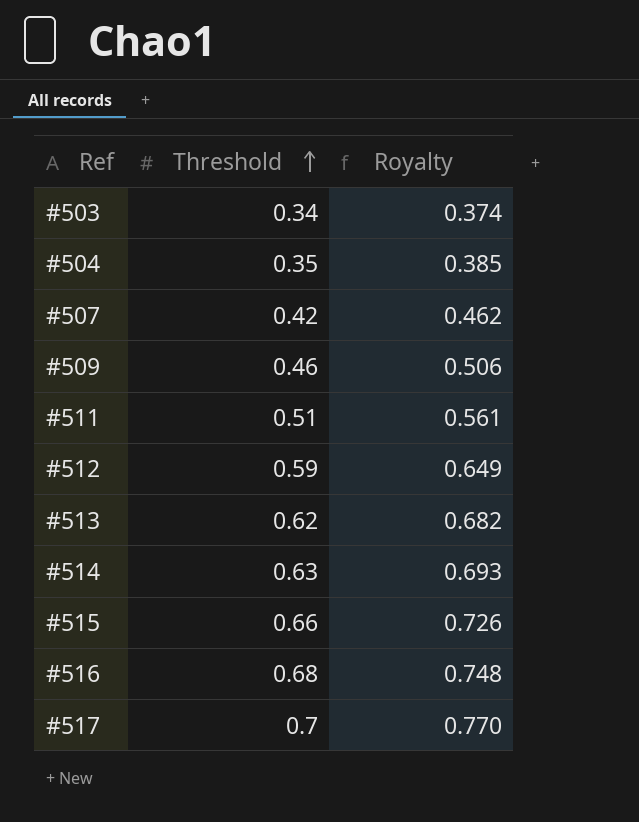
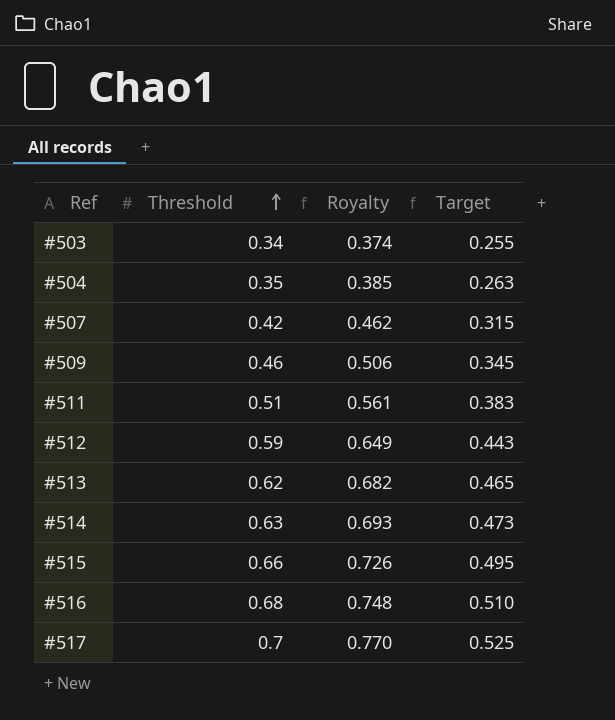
column Target | formula: none -> [Threshold] * 0.75

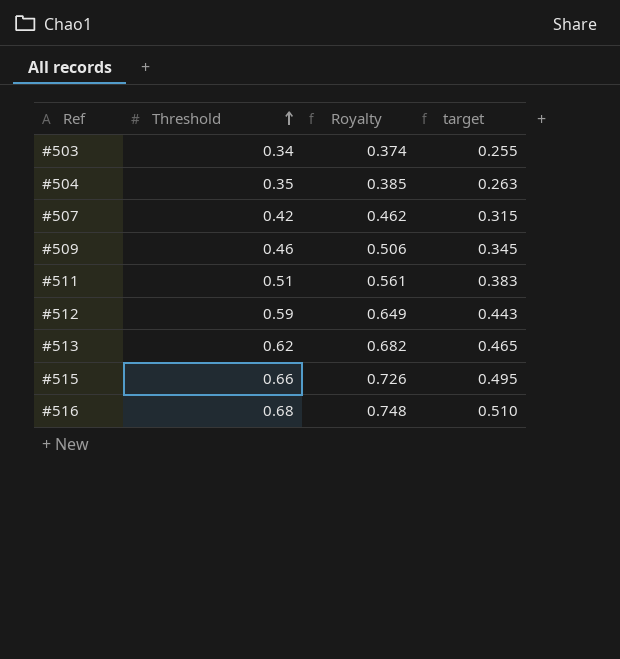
column name: Target -> target
row #514: 0.63 | 0.693 | 0.473 -> none
row #517: 0.7 | 0.770 | 0.525 -> none

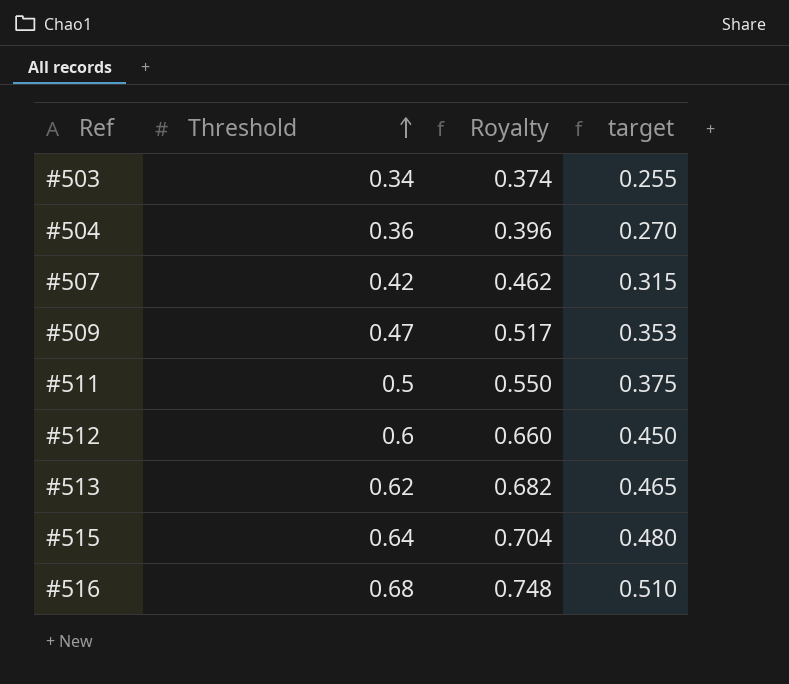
#504 | Threshold: 0.35 -> 0.36
#504 | Royalty: 0.385 -> 0.396
#504 | target: 0.263 -> 0.270
#509 | Threshold: 0.46 -> 0.47
#509 | Royalty: 0.506 -> 0.517
#509 | target: 0.345 -> 0.353
#511 | Threshold: 0.51 -> 0.5
#511 | Royalty: 0.561 -> 0.550
#511 | target: 0.383 -> 0.375
#512 | Threshold: 0.59 -> 0.6
#512 | Royalty: 0.649 -> 0.660
#512 | target: 0.443 -> 0.450
#515 | Threshold: 0.66 -> 0.64
#515 | Royalty: 0.726 -> 0.704
#515 | target: 0.495 -> 0.480

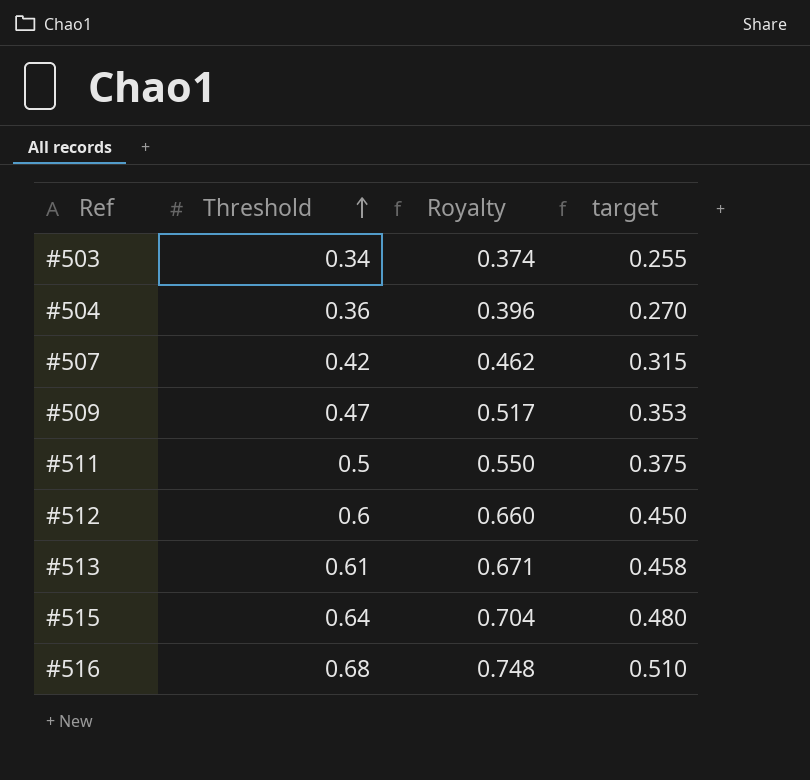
#513 | Threshold: 0.62 -> 0.61
#513 | Royalty: 0.682 -> 0.671
#513 | target: 0.465 -> 0.458

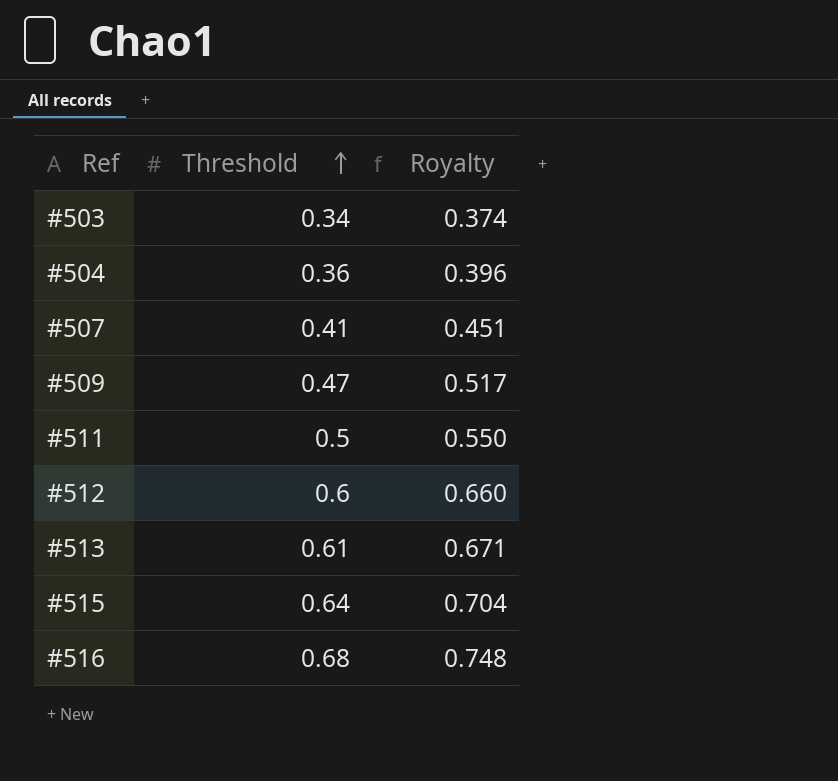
column target | formula: [Threshold] * 0.75 -> none
#507 | Threshold: 0.42 -> 0.41
#507 | Royalty: 0.462 -> 0.451

